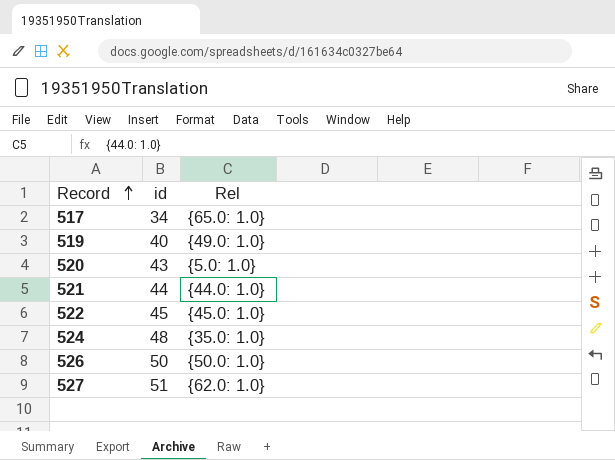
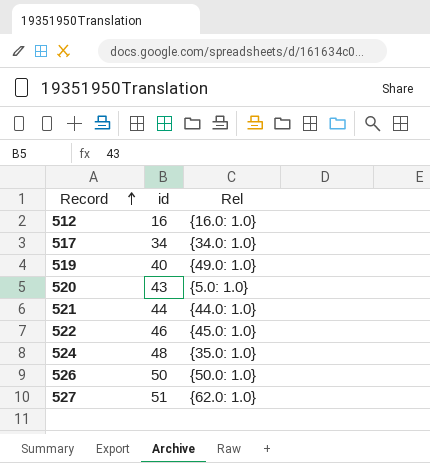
row 512: none -> 16 | {16.0: 1.0}
517 | Rel: {65.0: 1.0} -> {34.0: 1.0}
522 | id: 45 -> 46

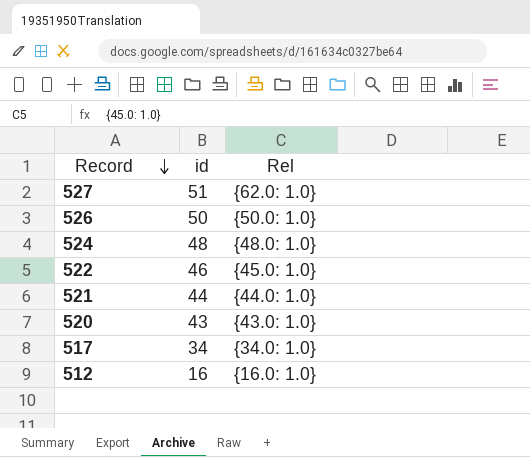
row order: Record ascending -> Record descending
row 519: 40 | {49.0: 1.0} -> none
524 | Rel: {35.0: 1.0} -> {48.0: 1.0}
520 | Rel: {5.0: 1.0} -> {43.0: 1.0}

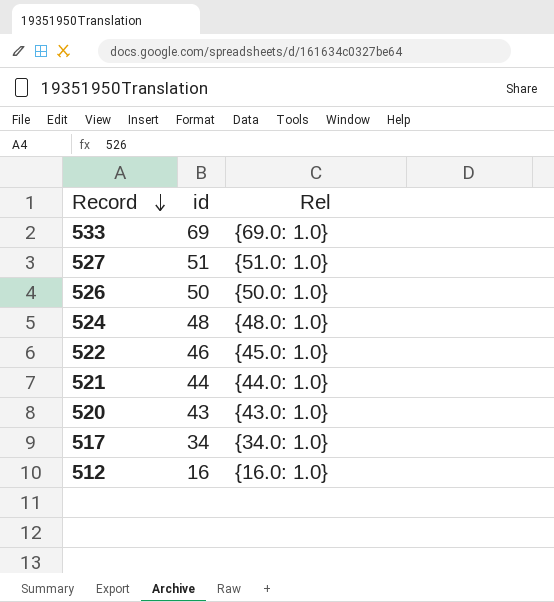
row 533: none -> 69 | {69.0: 1.0}
527 | Rel: {62.0: 1.0} -> {51.0: 1.0}

